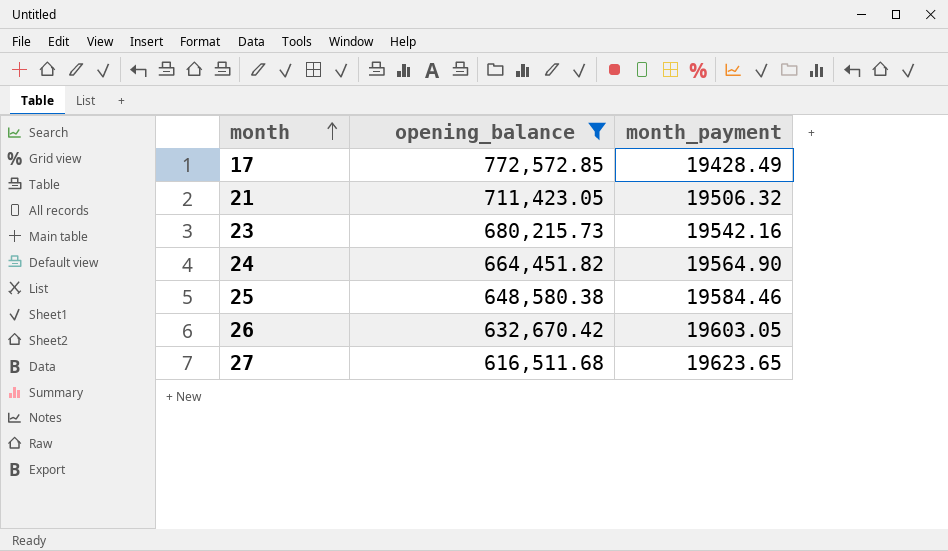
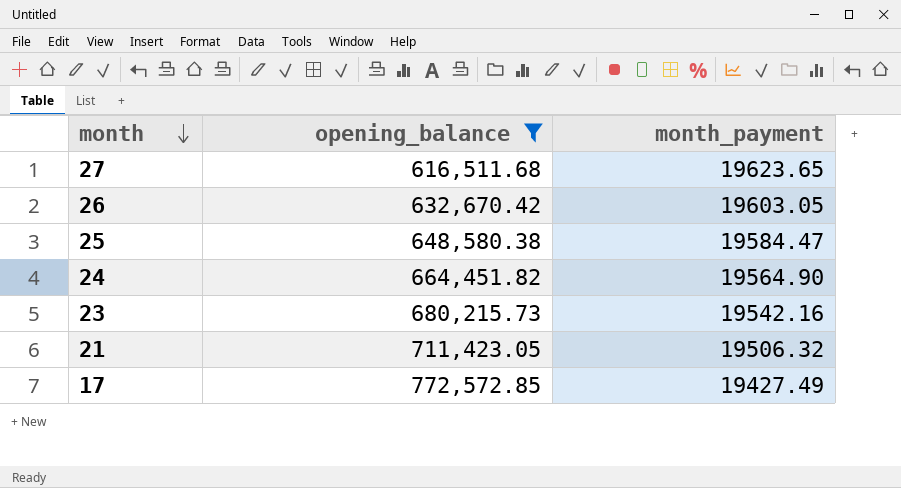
row order: month ascending -> month descending
25 | month_payment: 19584.46 -> 19584.47
17 | month_payment: 19428.49 -> 19427.49

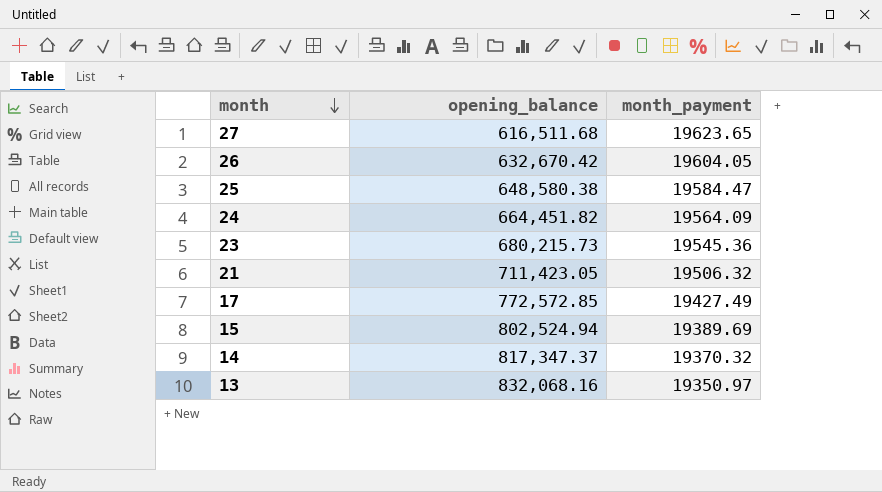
filter: opening_balance <= 772,572.85 -> none
26 | month_payment: 19603.05 -> 19604.05
24 | month_payment: 19564.90 -> 19564.09
23 | month_payment: 19542.16 -> 19545.36

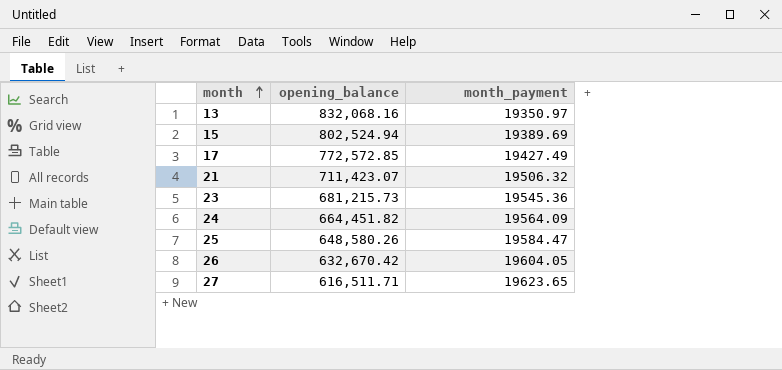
row order: month descending -> month ascending
row 14: 817,347.37 | 19370.32 -> none
21 | opening_balance: 711,423.05 -> 711,423.07
23 | opening_balance: 680,215.73 -> 681,215.73
25 | opening_balance: 648,580.38 -> 648,580.26
27 | opening_balance: 616,511.68 -> 616,511.71

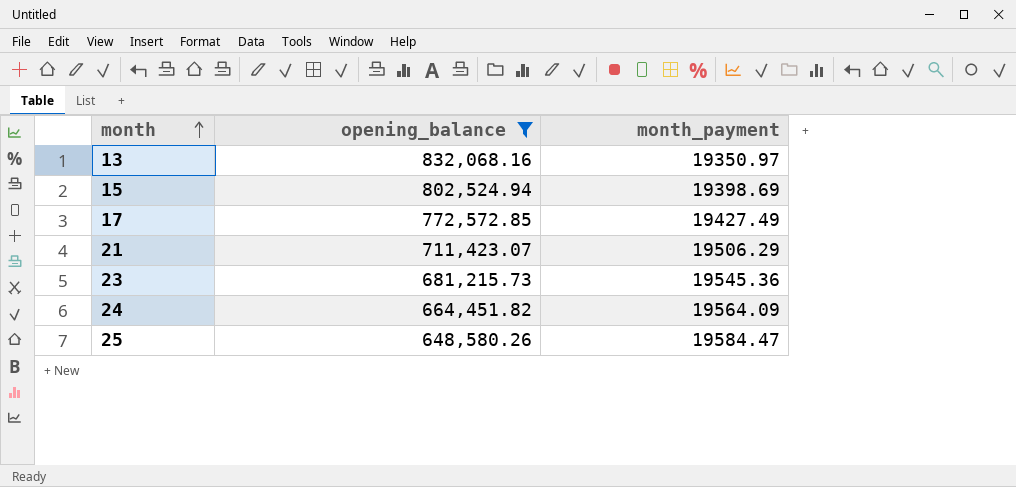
filter: none -> opening_balance >= 648,580.26
15 | month_payment: 19389.69 -> 19398.69
21 | month_payment: 19506.32 -> 19506.29

